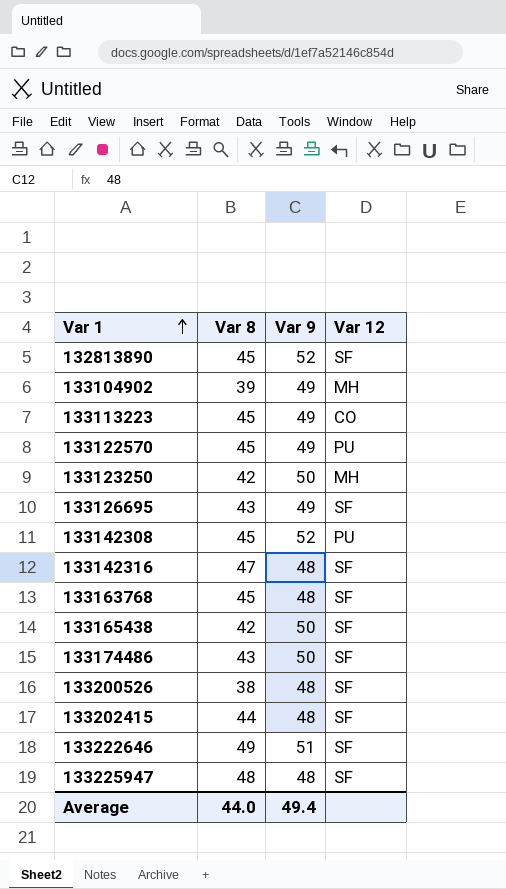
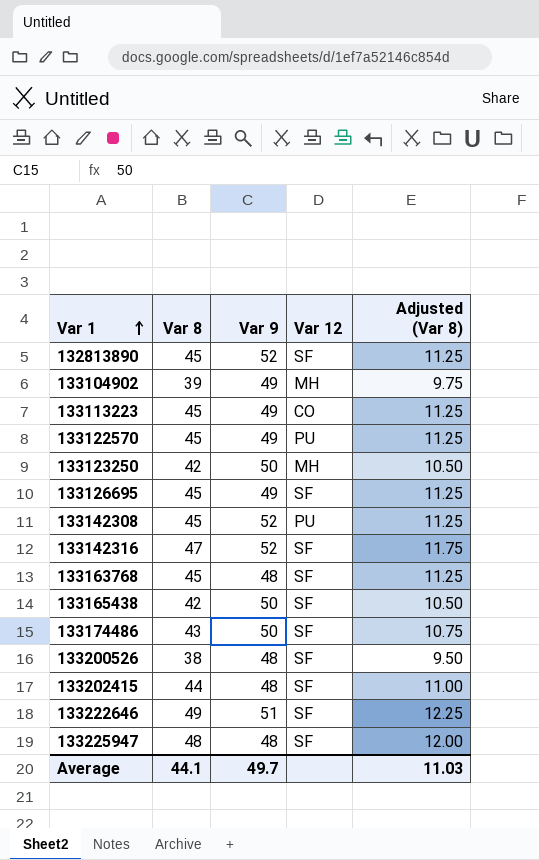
column Adjusted (Var 8) | formula: none -> [Var 8] * 0.25
133126695 | Var 8: 43 -> 45
133142316 | Var 9: 48 -> 52
Average | Var 8: 44.0 -> 44.1
Average | Var 9: 49.4 -> 49.7

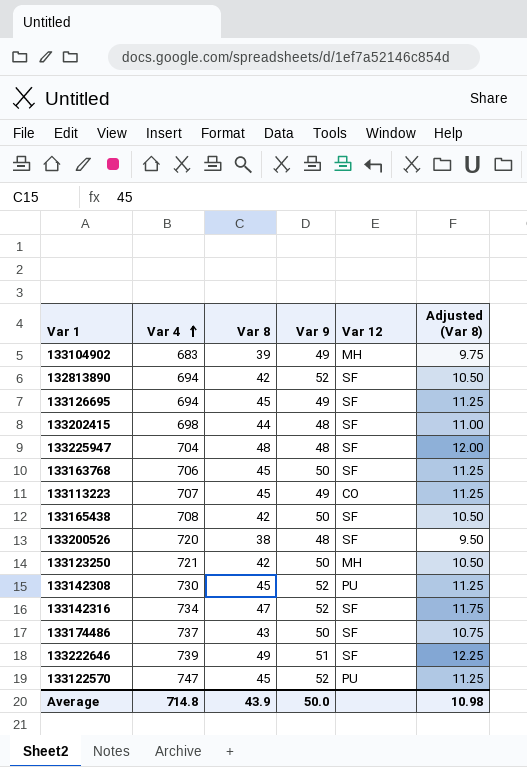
row order: Var 1 ascending -> Var 4 ascending
column Var 4 | position: none -> 2
132813890 | Var 8: 45 -> 42
132813890 | Adjusted (Var 8): 11.25 -> 10.50
133163768 | Var 9: 48 -> 50
133122570 | Var 9: 49 -> 52
Average | Var 8: 44.1 -> 43.9
Average | Var 9: 49.7 -> 50.0
Average | Adjusted (Var 8): 11.03 -> 10.98

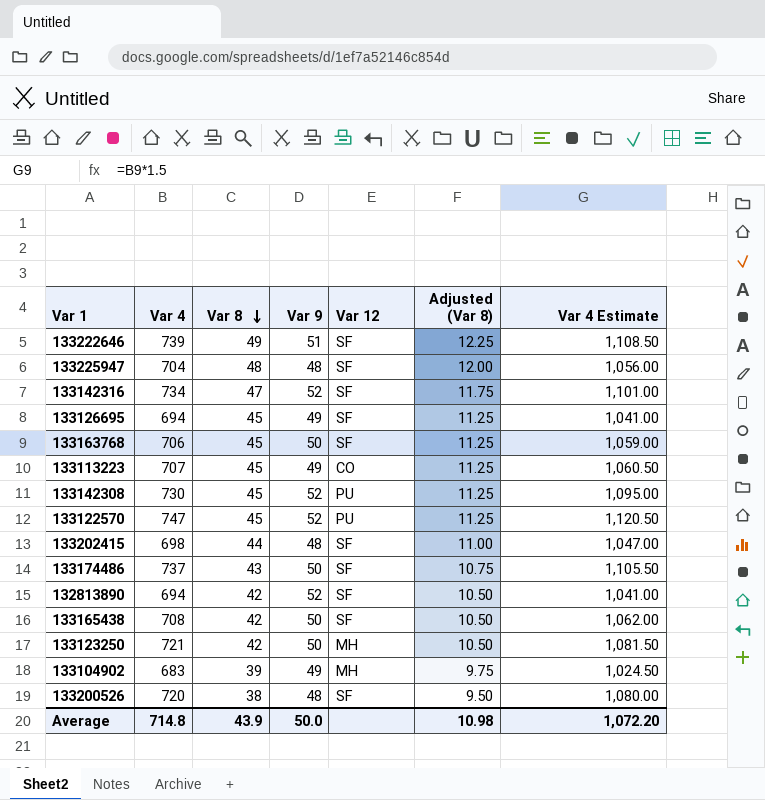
row order: Var 4 ascending -> Var 8 descending
column Var 4 Estimate | formula: none -> [Var 4] * 1.5

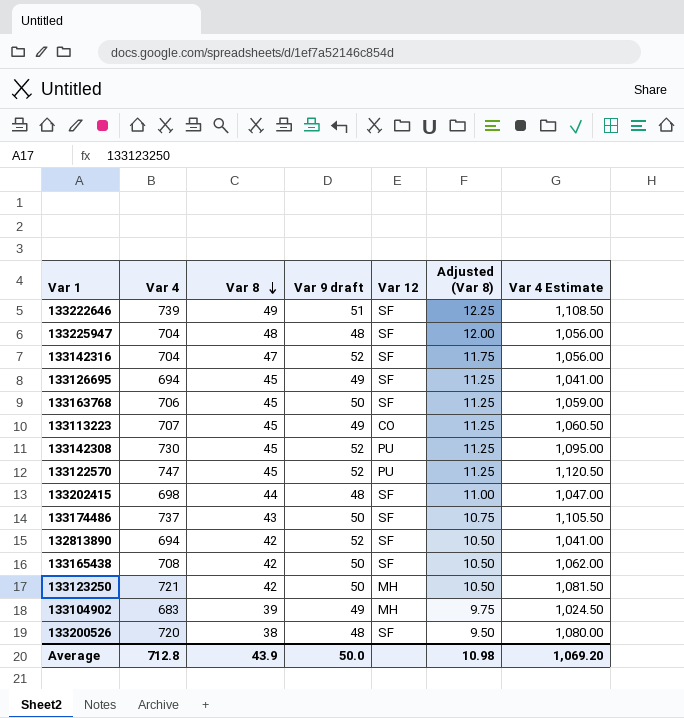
column name: Var 9 -> Var 9 draft
133142316 | Var 4: 734 -> 704
133142316 | Var 4 Estimate: 1,101.00 -> 1,056.00
Average | Var 4: 714.8 -> 712.8
Average | Var 4 Estimate: 1,072.20 -> 1,069.20

